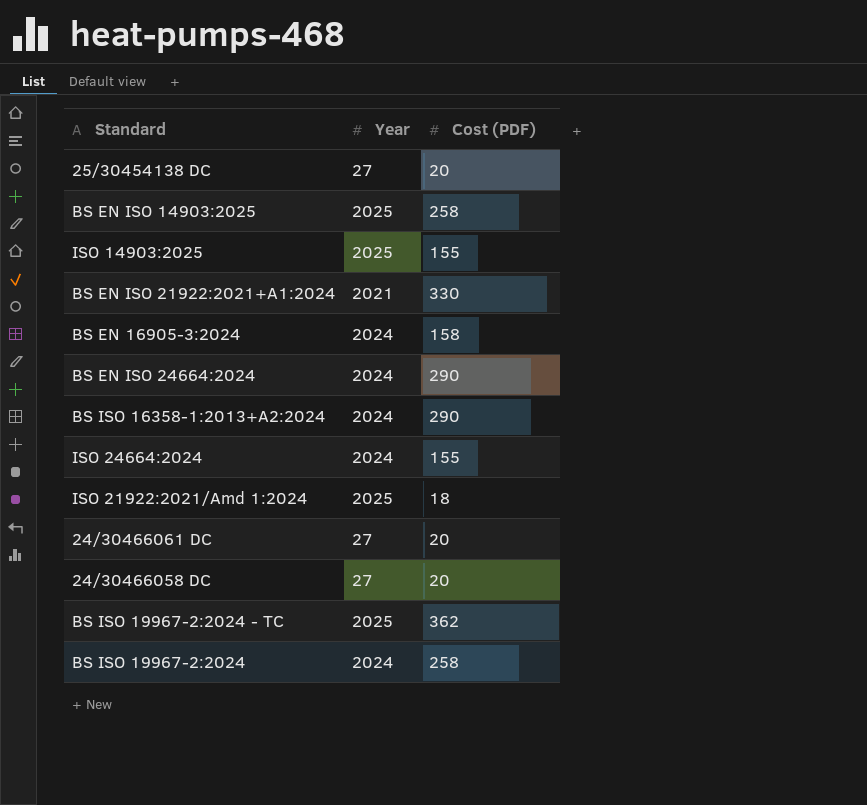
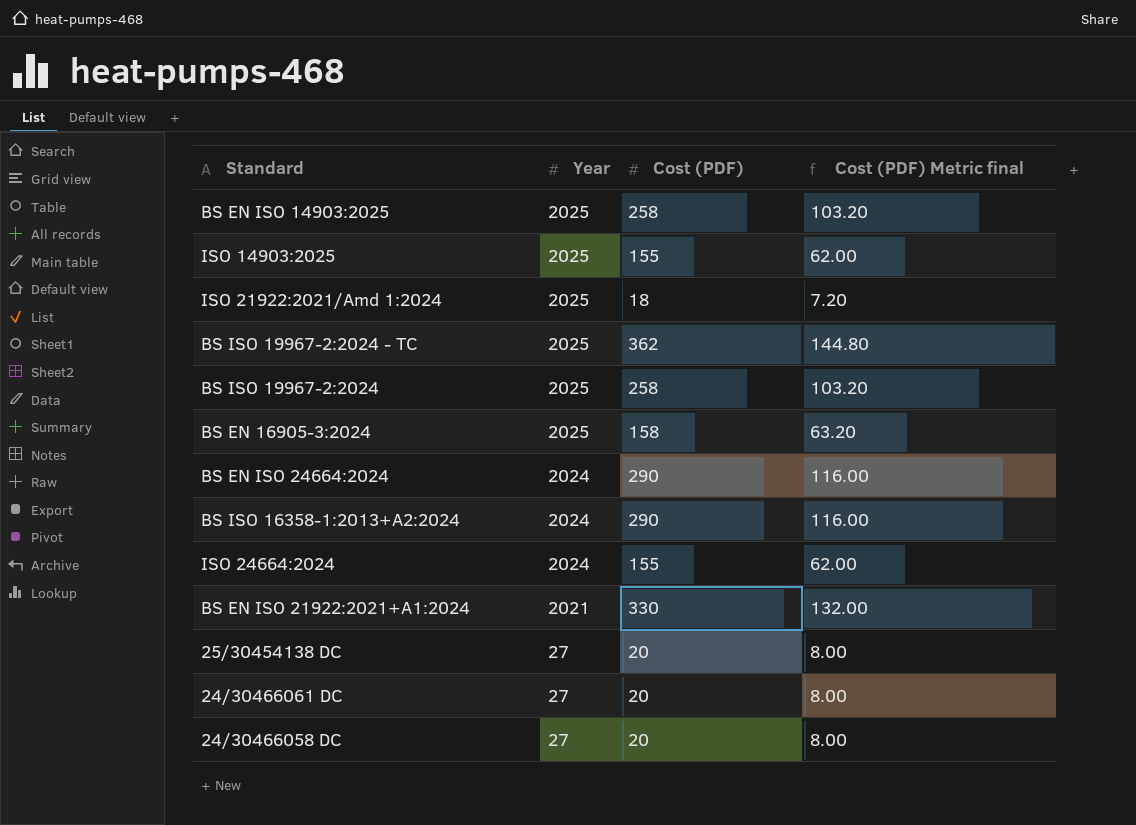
row order: none -> Year descending
column Cost (PDF) Metric final | formula: none -> [Cost (PDF)] * 0.4
BS ISO 19967-2:2024 | Year: 2024 -> 2025
BS EN 16905-3:2024 | Year: 2024 -> 2025

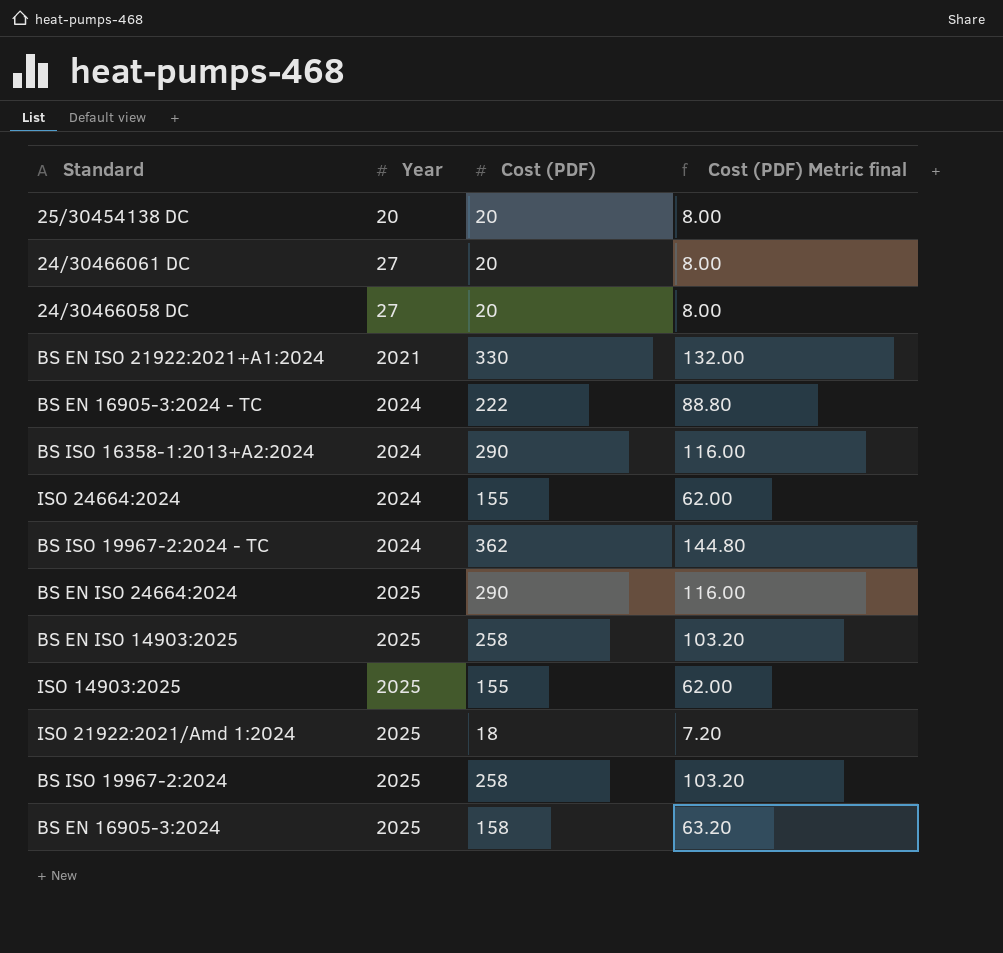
row order: Year descending -> Year ascending
25/30454138 DC | Year: 27 -> 20
row BS EN 16905-3:2024 - TC: none -> 2024 | 222 | 88.80
BS ISO 19967-2:2024 - TC | Year: 2025 -> 2024
BS EN ISO 24664:2024 | Year: 2024 -> 2025

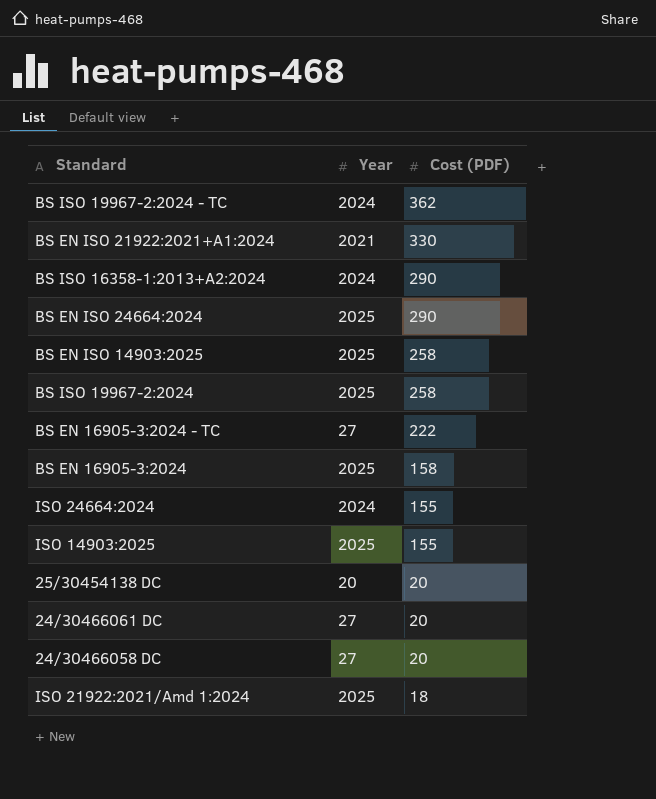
row order: Year ascending -> Cost (PDF) descending
column Cost (PDF) Metric final | formula: [Cost (PDF)] * 0.4 -> none
BS EN 16905-3:2024 - TC | Year: 2024 -> 27

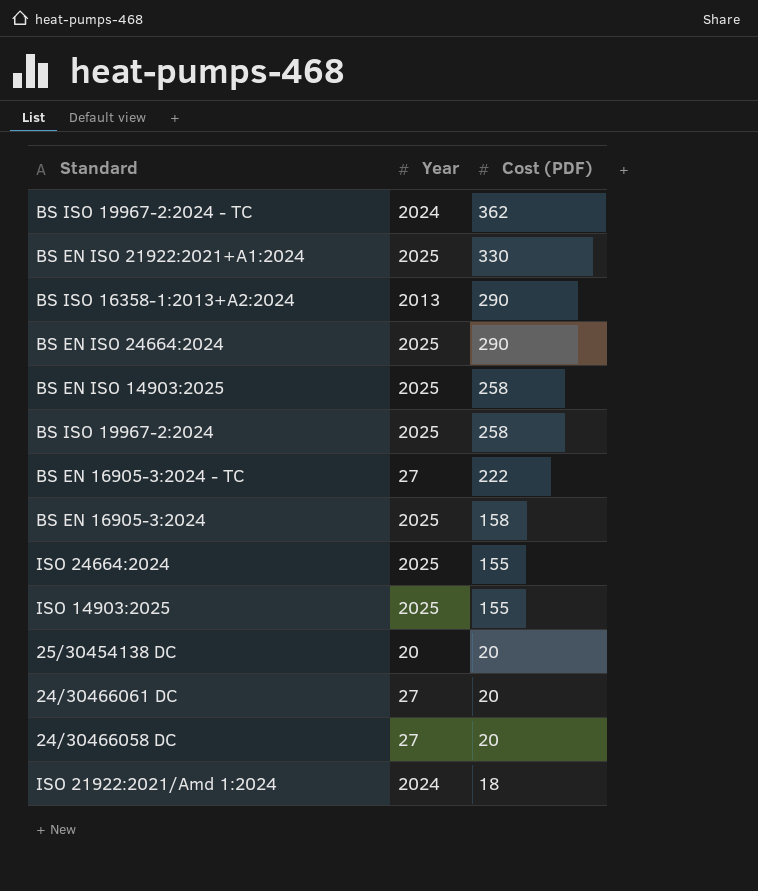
BS EN ISO 21922:2021+A1:2024 | Year: 2021 -> 2025
BS ISO 16358-1:2013+A2:2024 | Year: 2024 -> 2013
ISO 24664:2024 | Year: 2024 -> 2025
ISO 21922:2021/Amd 1:2024 | Year: 2025 -> 2024

